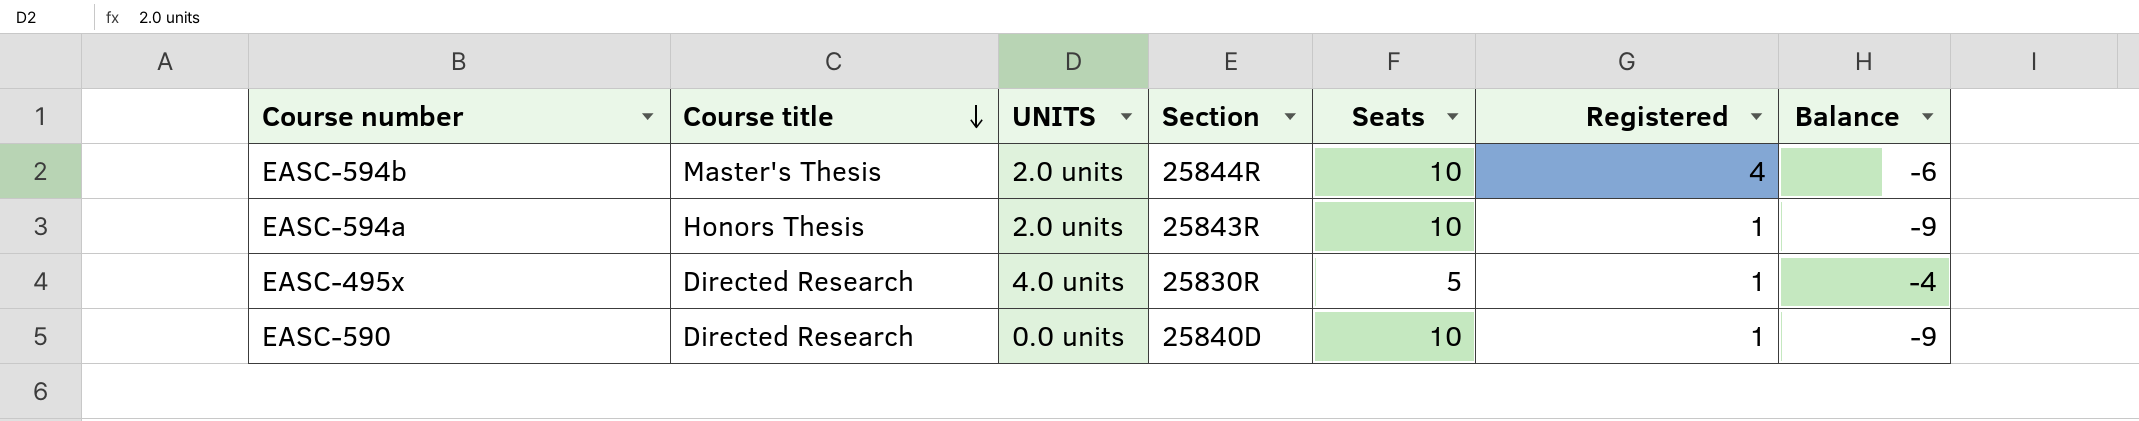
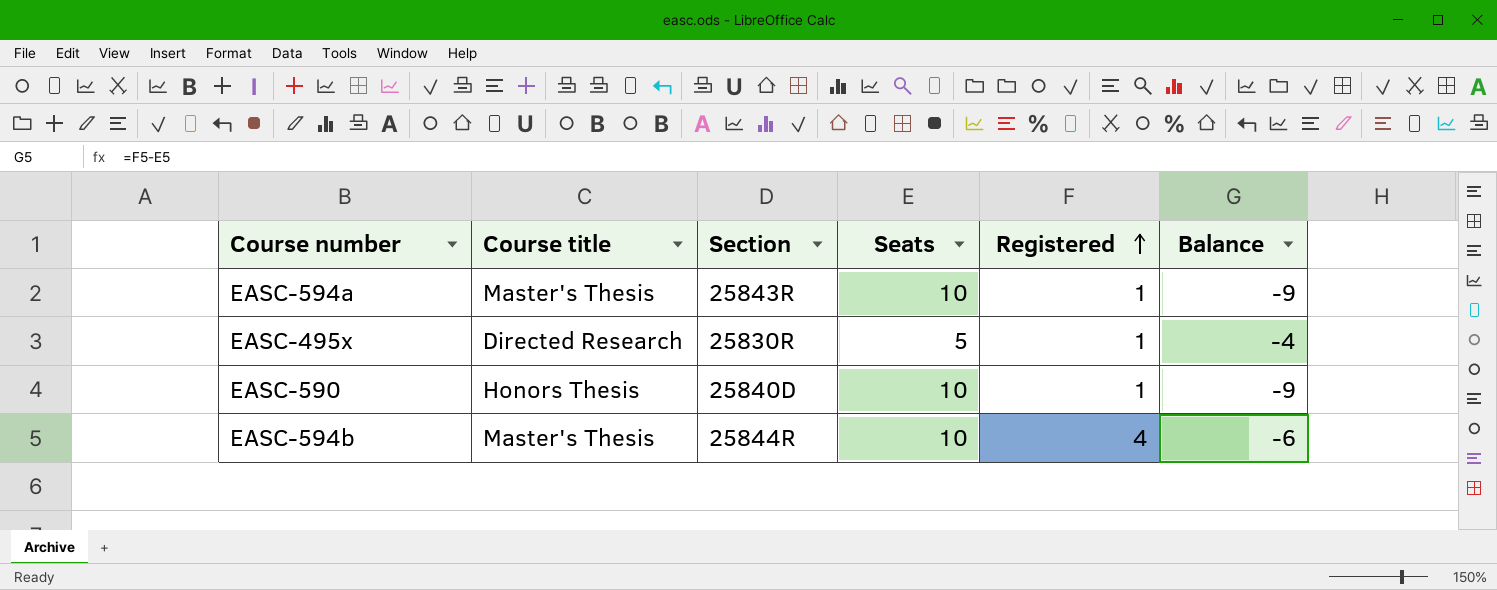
row order: Course title descending -> Registered ascending
column UNITS | position: 3 -> none
EASC-594a | Course title: Honors Thesis -> Master's Thesis
EASC-590 | Course title: Directed Research -> Honors Thesis

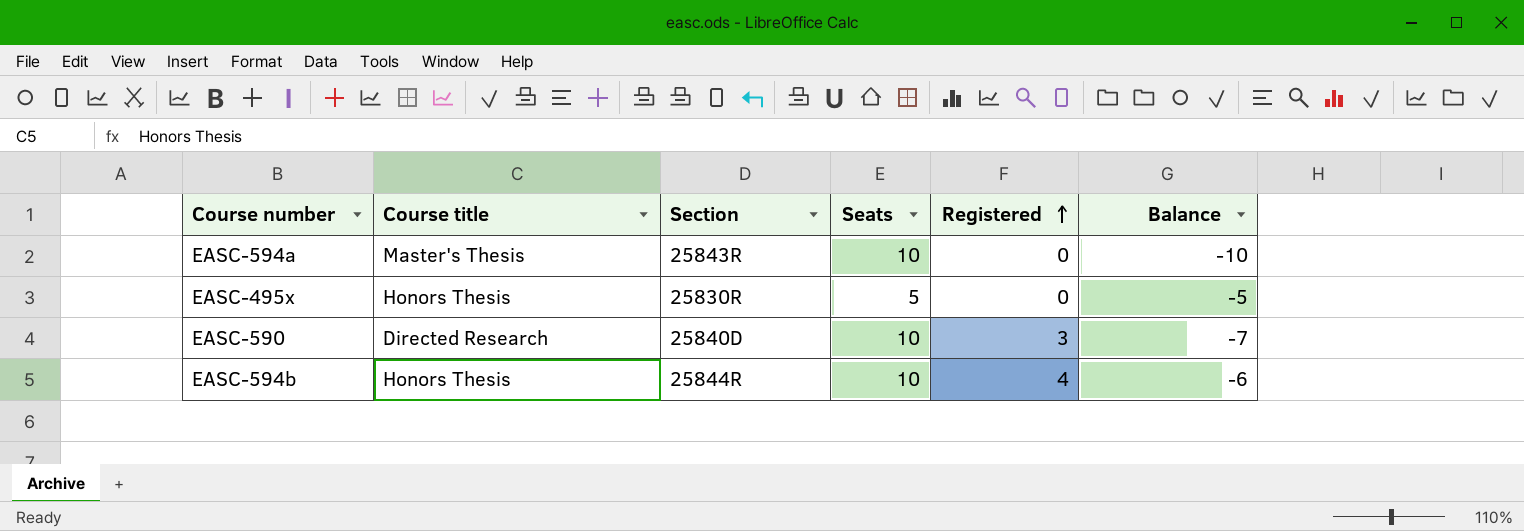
EASC-594a | Registered: 1 -> 0
EASC-594a | Balance: -9 -> -10
EASC-495x | Course title: Directed Research -> Honors Thesis
EASC-495x | Registered: 1 -> 0
EASC-495x | Balance: -4 -> -5
EASC-590 | Course title: Honors Thesis -> Directed Research
EASC-590 | Registered: 1 -> 3
EASC-590 | Balance: -9 -> -7
EASC-594b | Course title: Master's Thesis -> Honors Thesis

